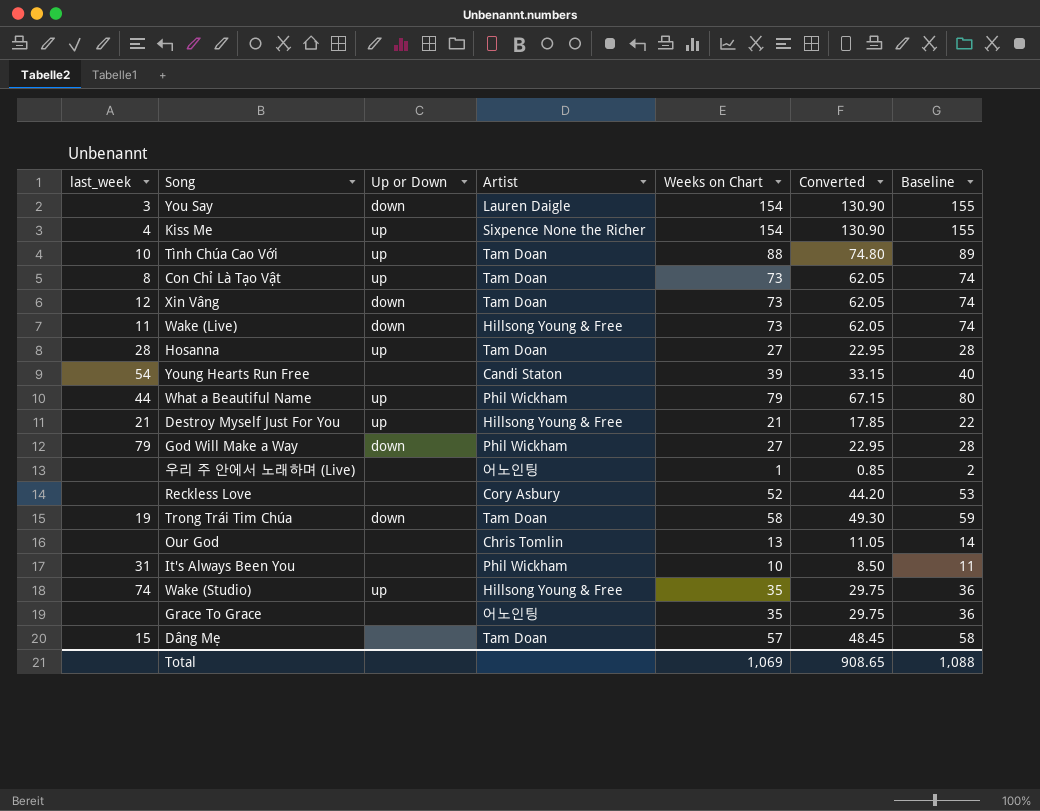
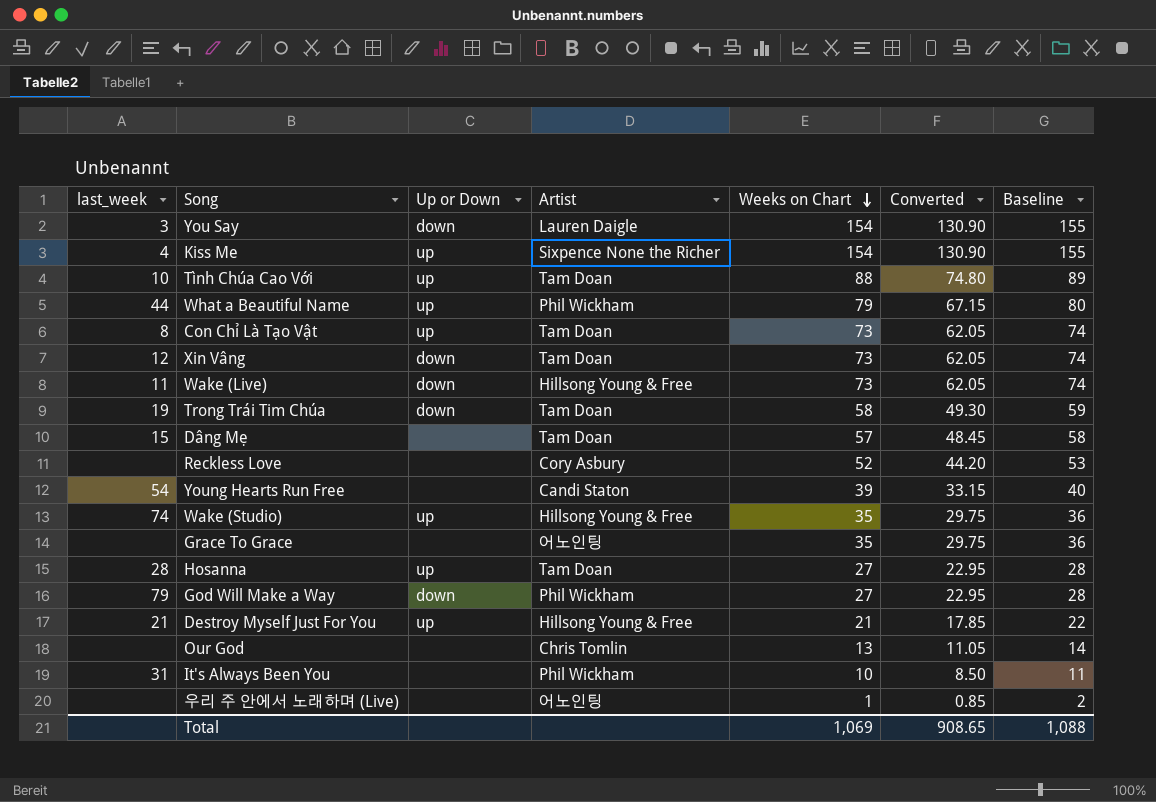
row order: none -> Weeks on Chart descending

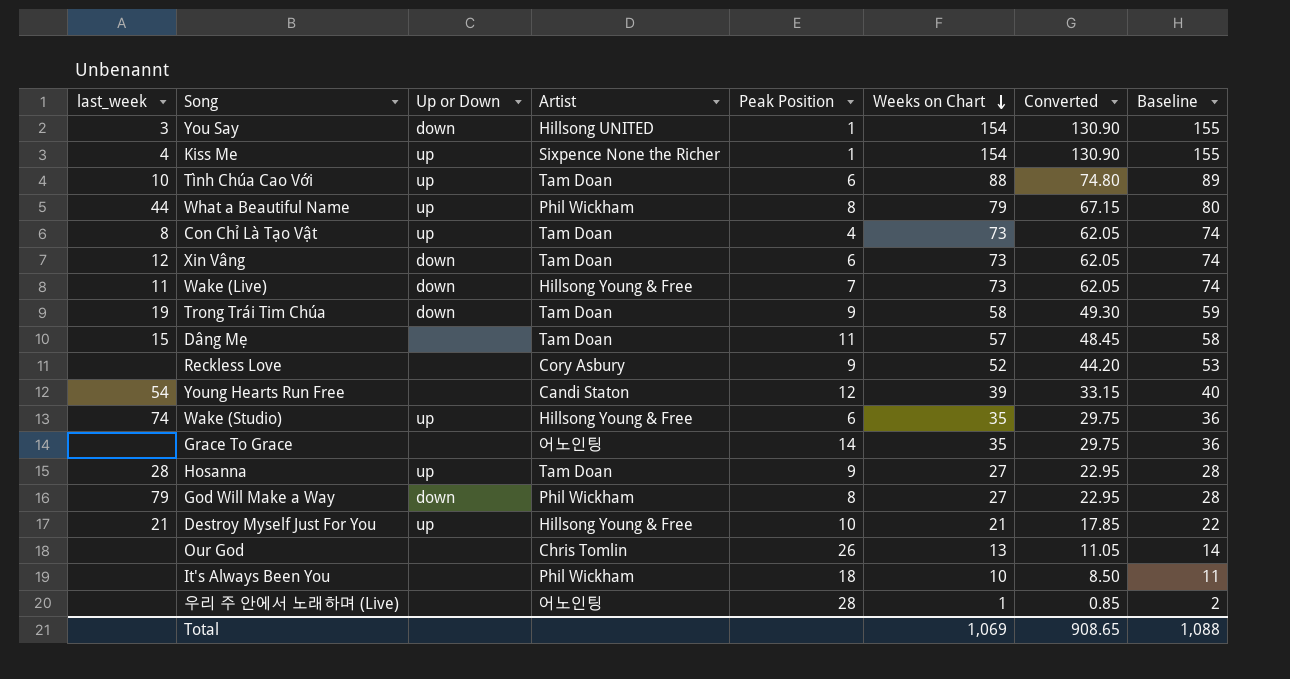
column Peak Position | position: none -> 5
You Say | Artist: Lauren Daigle -> Hillsong UNITED
It's Always Been You | last_week: 31 -> none

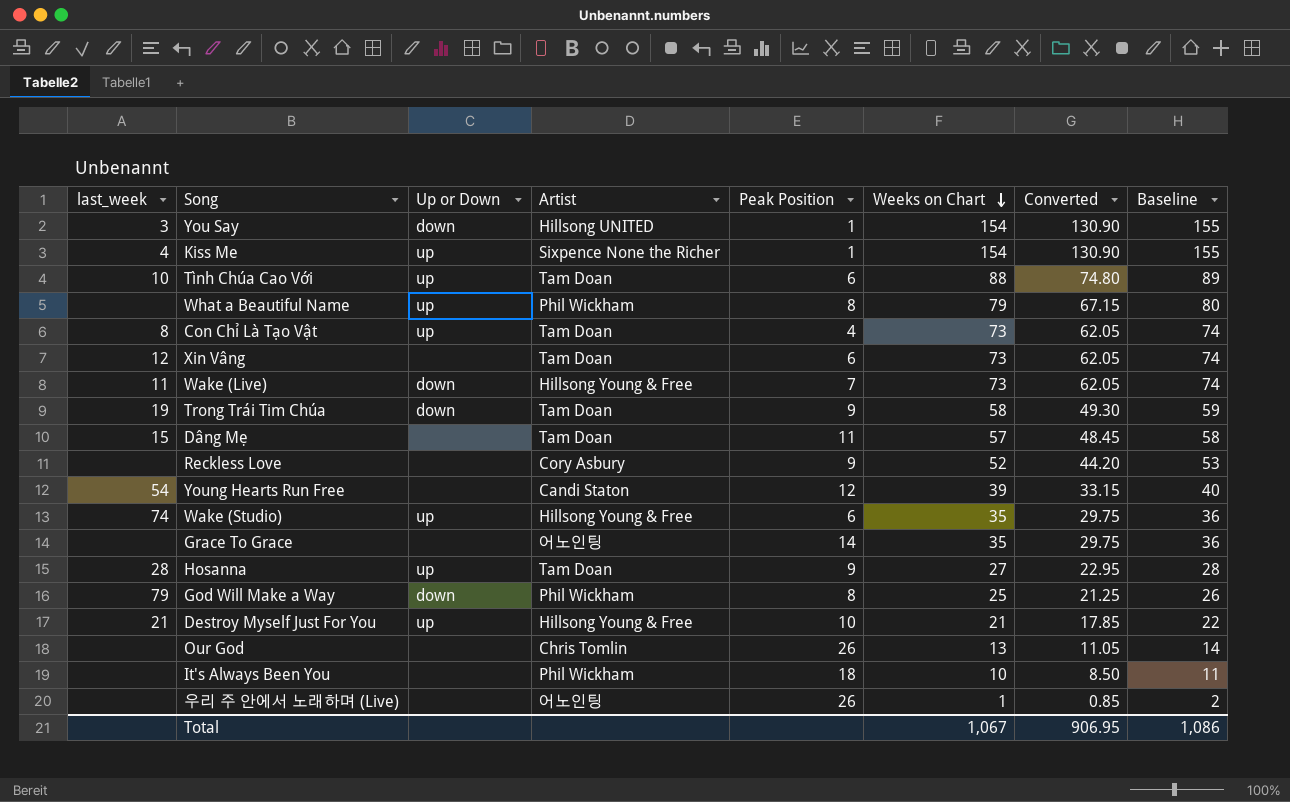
What a Beautiful Name | last_week: 44 -> none
Xin Vâng | Up or Down: down -> none
God Will Make a Way | Weeks on Chart: 27 -> 25
God Will Make a Way | Converted: 22.95 -> 21.25
God Will Make a Way | Baseline: 28 -> 26
우리 주 안에서 노래하며 (Live) | Peak Position: 28 -> 26
Total | Weeks on Chart: 1,069 -> 1,067
Total | Converted: 908.65 -> 906.95
Total | Baseline: 1,088 -> 1,086

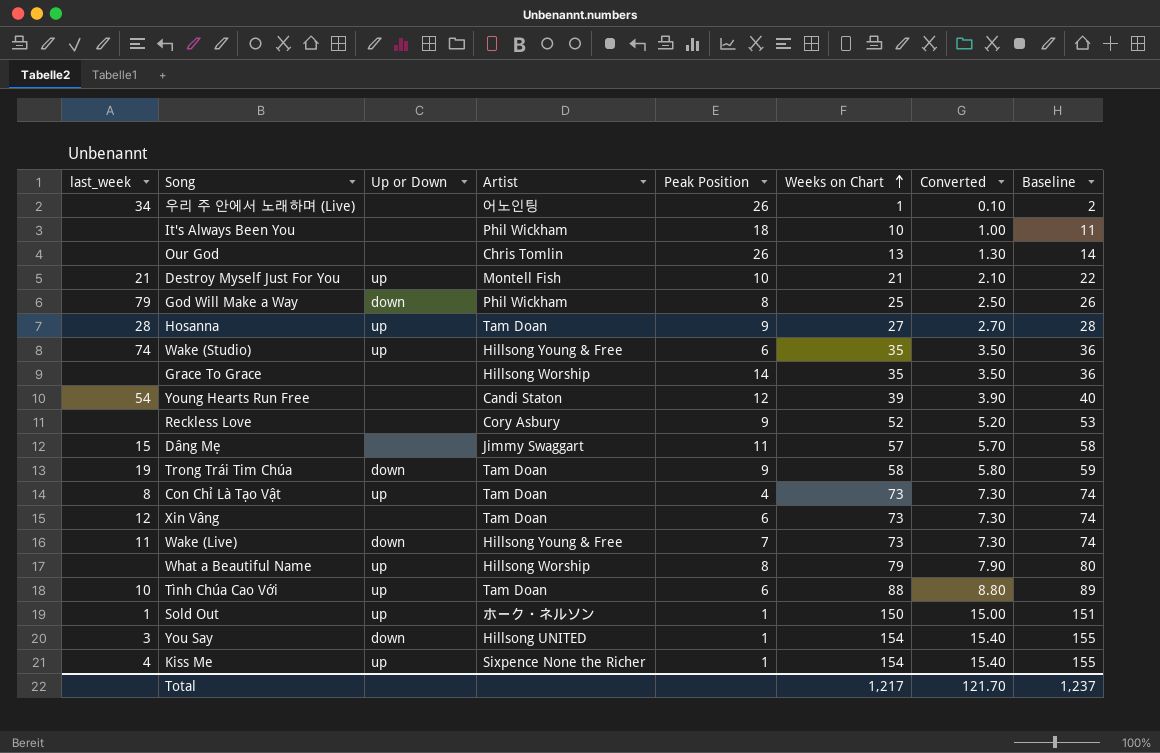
row order: Weeks on Chart descending -> Weeks on Chart ascending
column Converted | formula: [Weeks on Chart] * 0.85 -> [Weeks on Chart] * 0.1
우리 주 안에서 노래하며 (Live) | last_week: none -> 34
Destroy Myself Just For You | Artist: Hillsong Young & Free -> Montell Fish
Grace To Grace | Artist: 어노인팅 -> Hillsong Worship
Dâng Mẹ | Artist: Tam Doan -> Jimmy Swaggart
What a Beautiful Name | Artist: Phil Wickham -> Hillsong Worship
row Sold Out: none -> 1 | up | ホーク・ネルソン | 1 | 150 | 15.00 | 151
Total | Weeks on Chart: 1,067 -> 1,217
Total | Converted: 906.95 -> 121.70
Total | Baseline: 1,086 -> 1,237

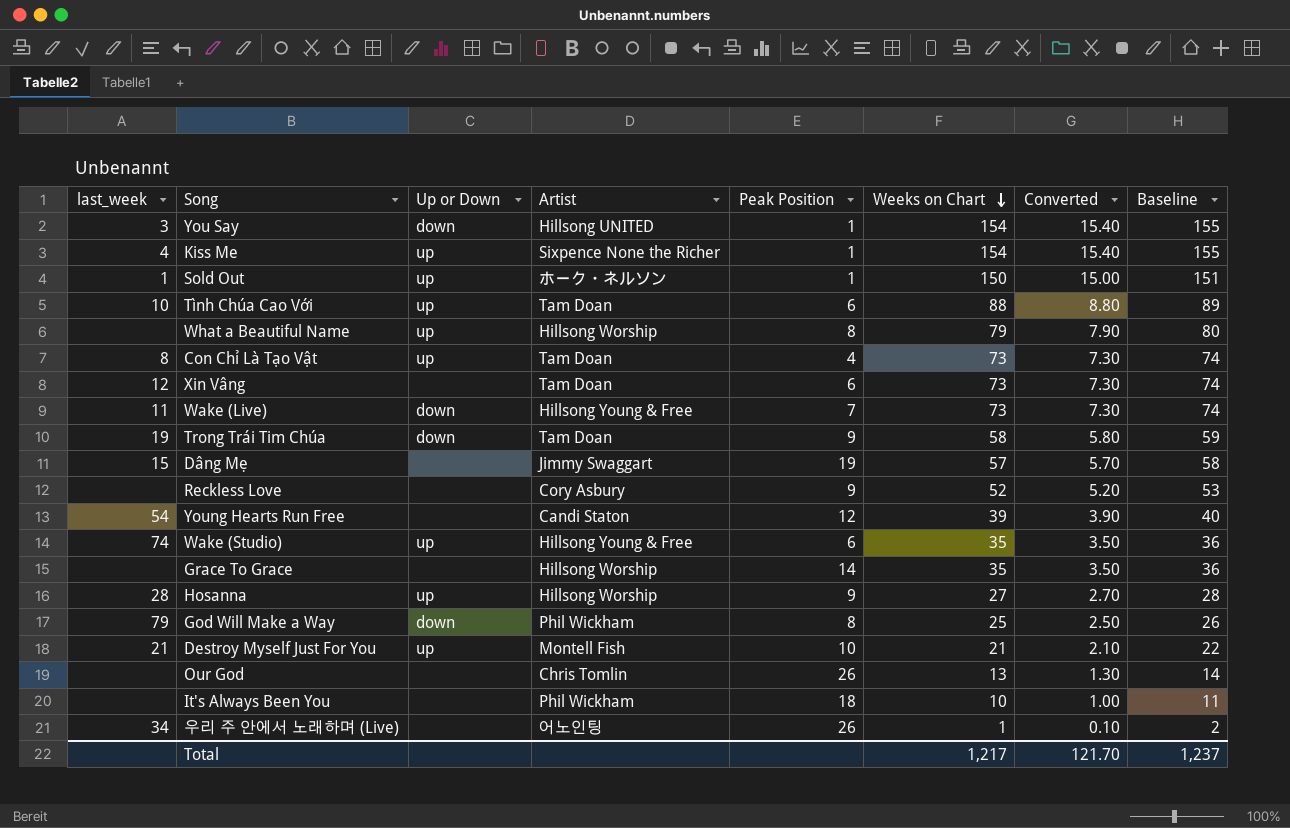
row order: Weeks on Chart ascending -> Weeks on Chart descending
Dâng Mẹ | Peak Position: 11 -> 19
Hosanna | Artist: Tam Doan -> Hillsong Worship

